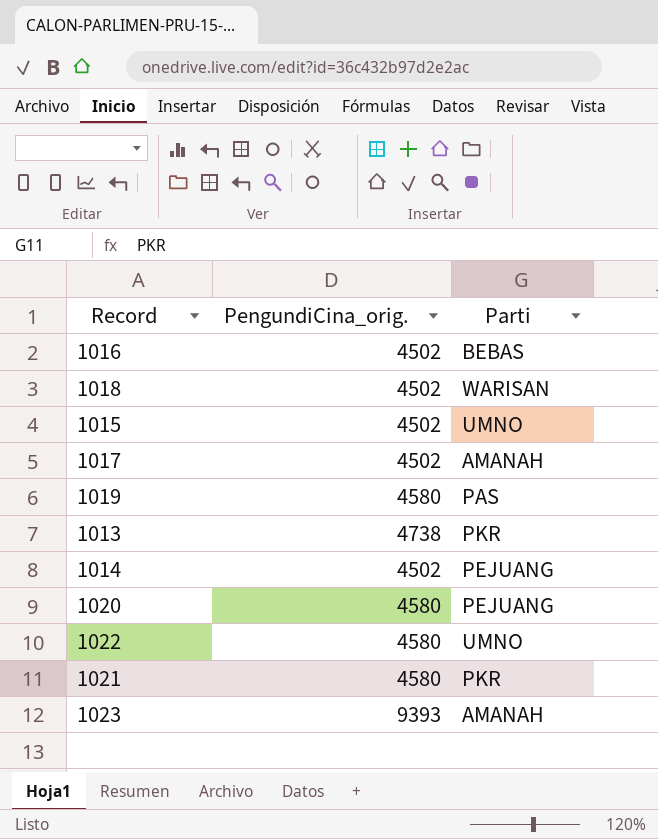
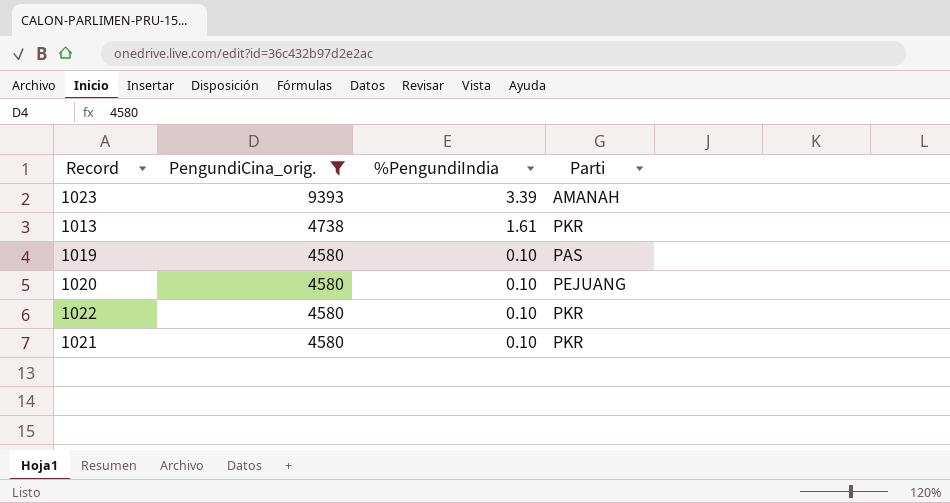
filter: none -> PengundiCina_orig. != 4502
row order: none -> PengundiCina_orig. descending
column %PengundiIndia | position: none -> 3
1022 | Parti: UMNO -> PKR

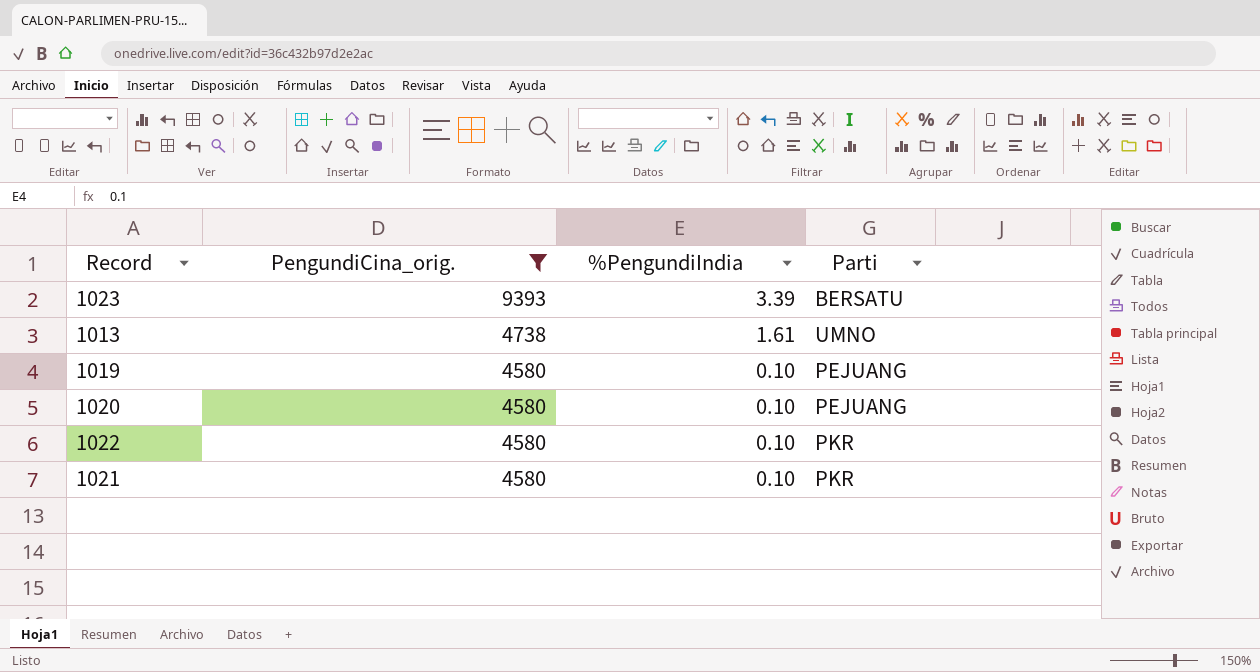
1023 | Parti: AMANAH -> BERSATU
1013 | Parti: PKR -> UMNO
1019 | Parti: PAS -> PEJUANG

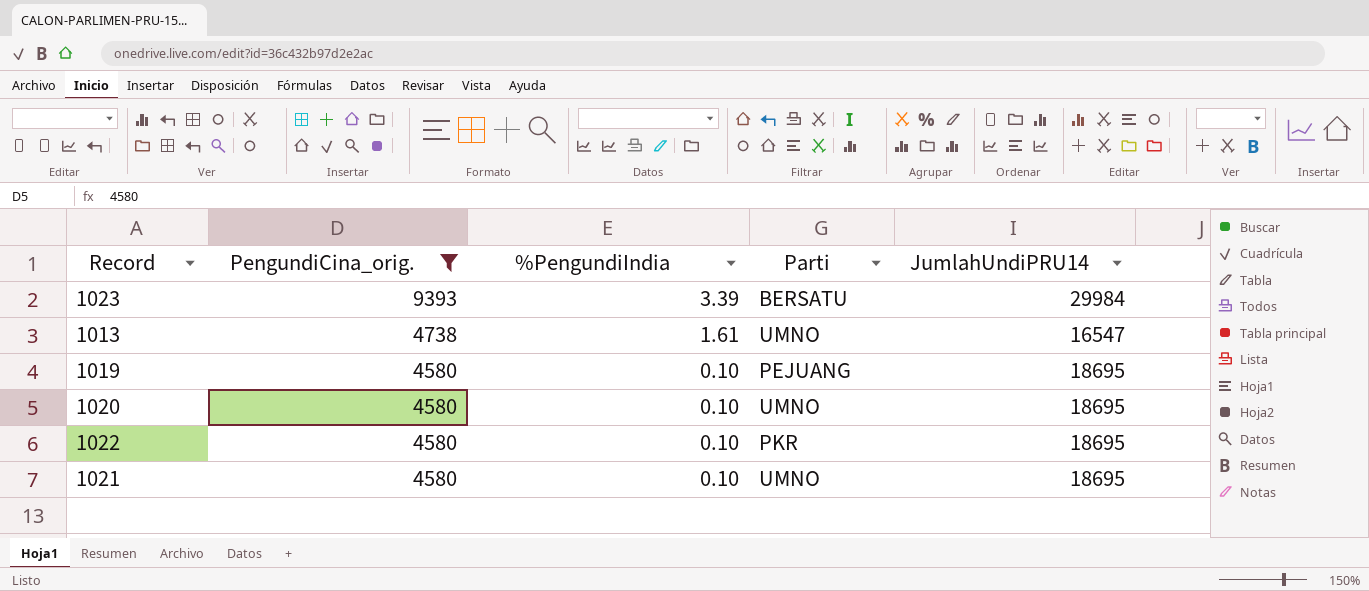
column JumlahUndiPRU14 | position: none -> 5
1020 | Parti: PEJUANG -> UMNO
1021 | Parti: PKR -> UMNO

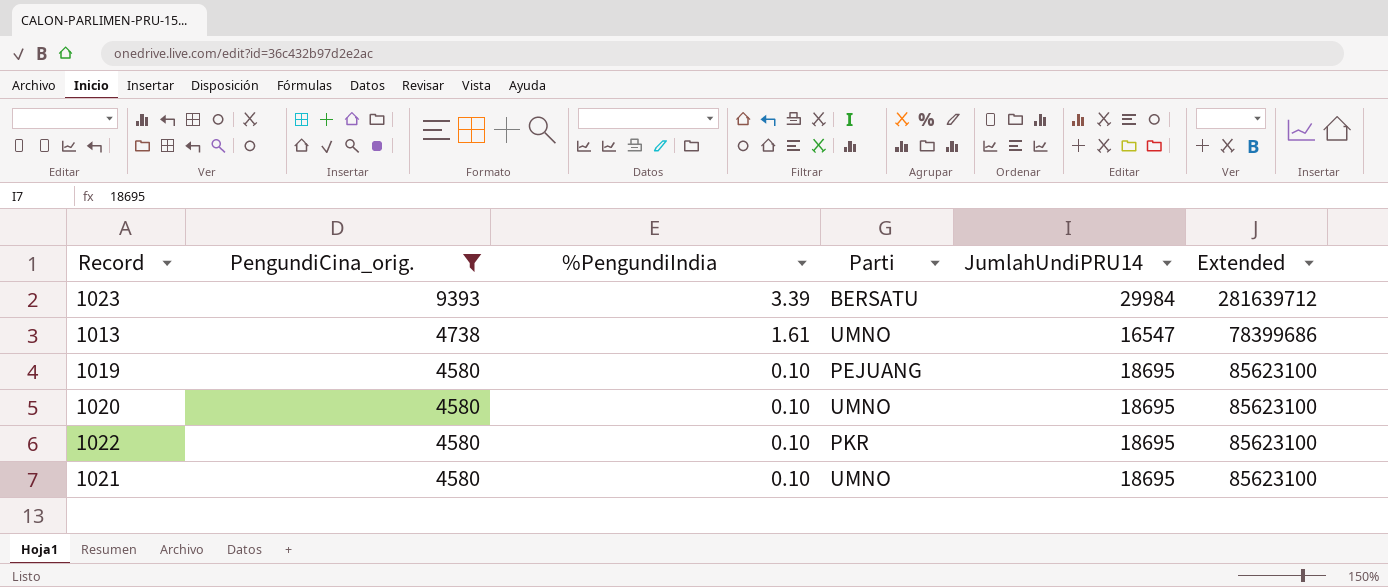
column Extended | formula: none -> [PengundiCina_orig.] * [JumlahUndiPRU14]

